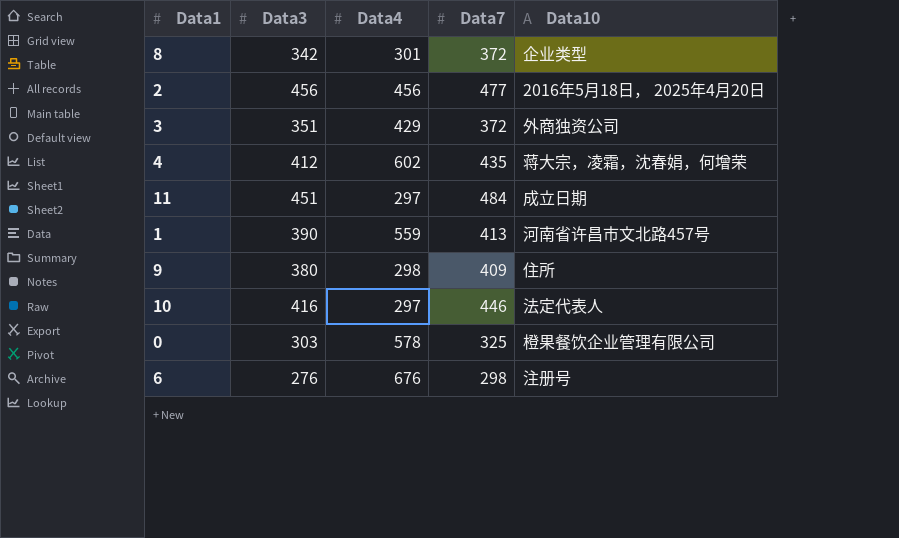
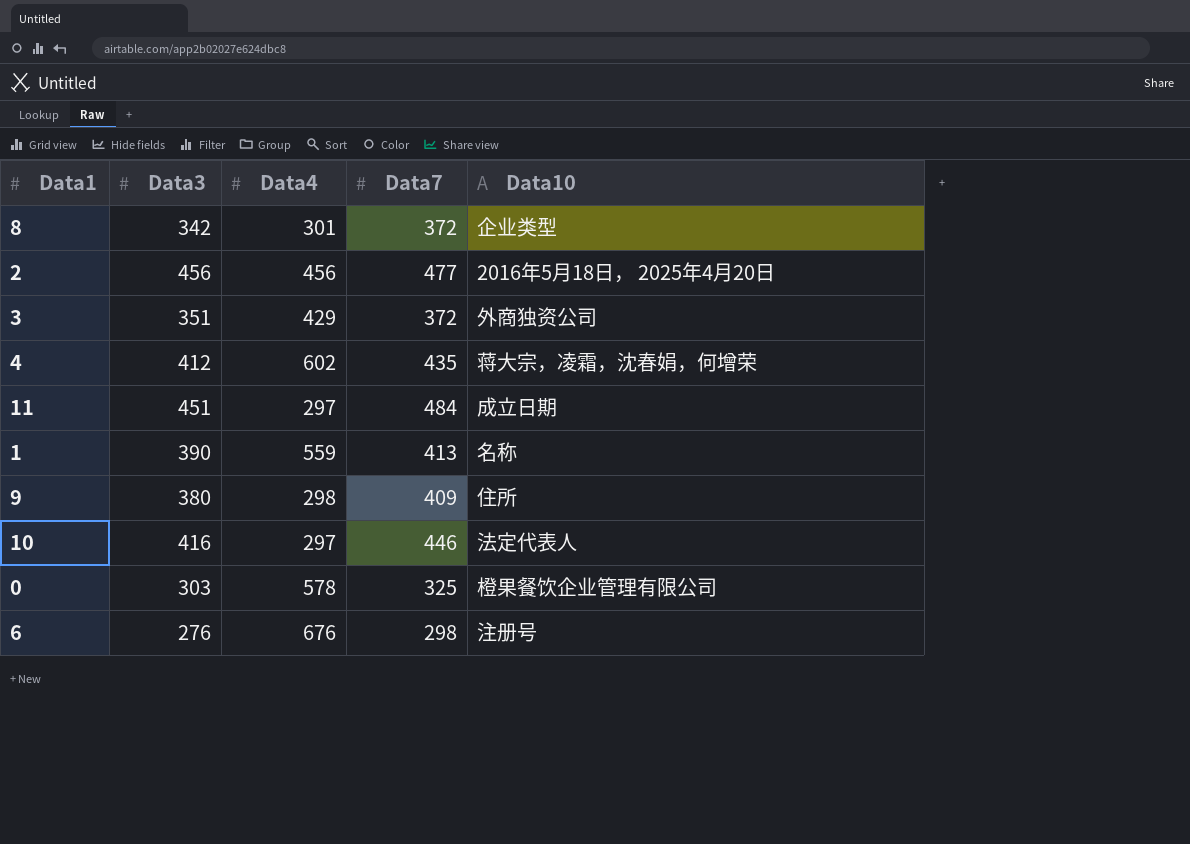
1 | Data10: 河南省许昌市文北路457号 -> 名称

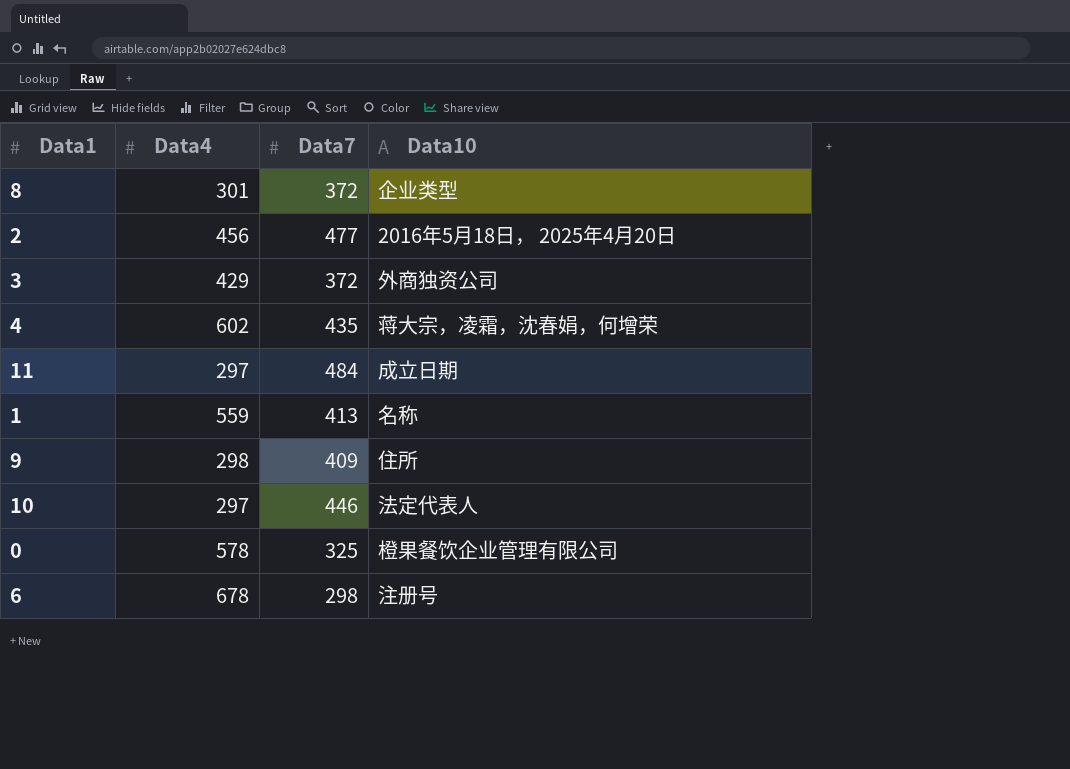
column Data3 | position: 2 -> none
6 | Data4: 676 -> 678

